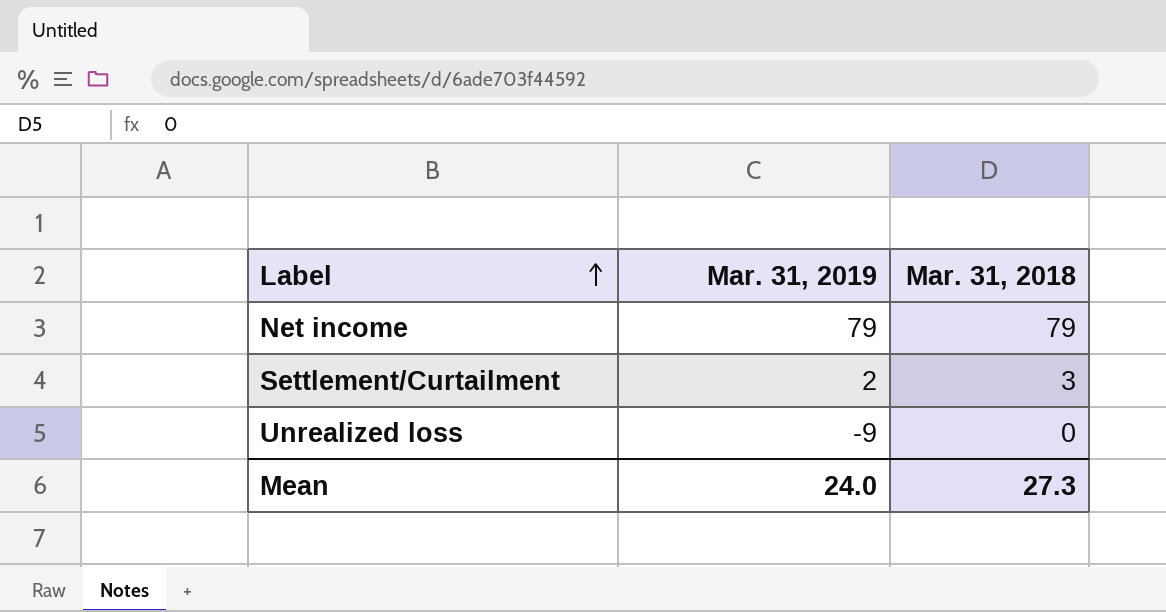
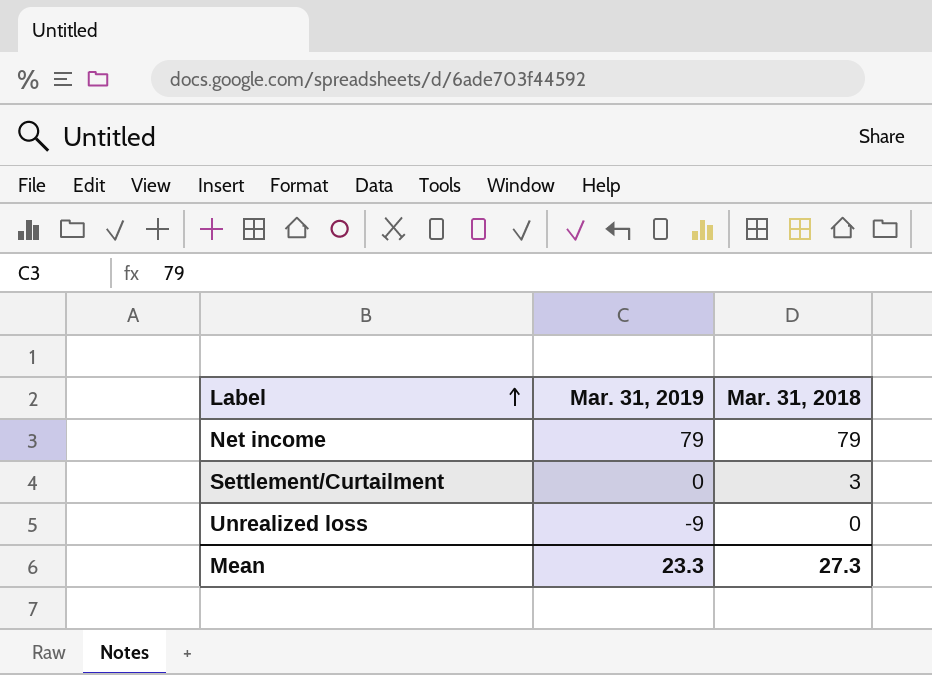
Settlement/Curtailment | Mar. 31, 2019: 2 -> 0
Mean | Mar. 31, 2019: 24.0 -> 23.3

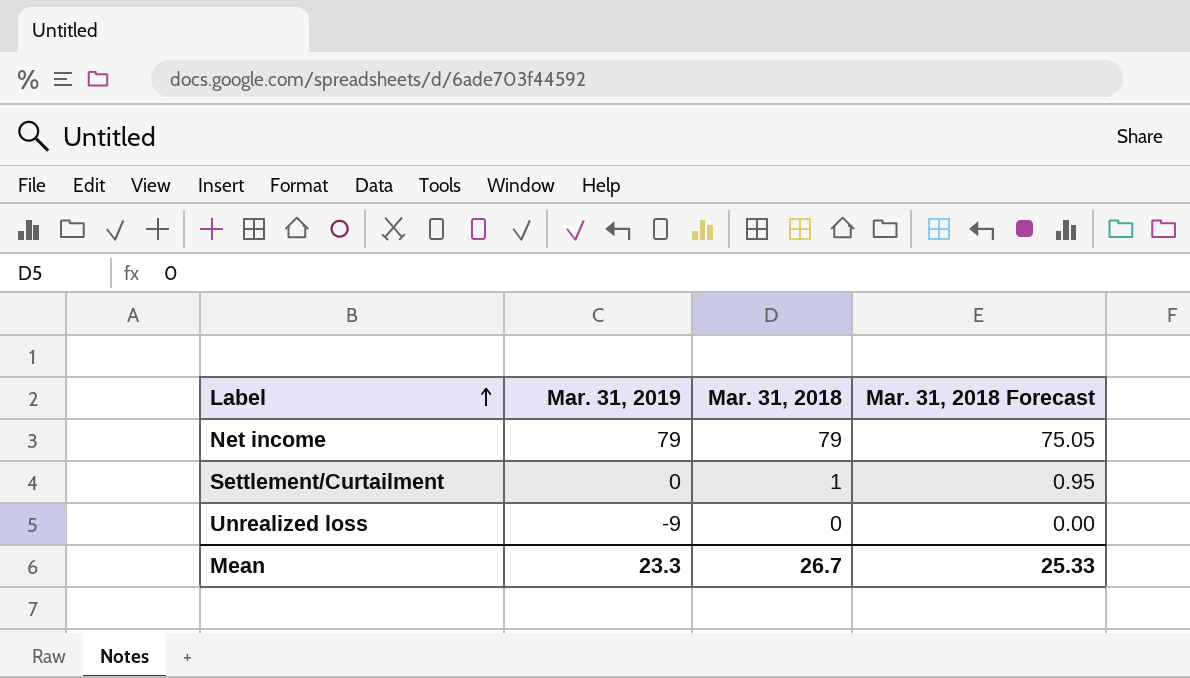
column Mar. 31, 2018 Forecast | formula: none -> [Mar. 31, 2018] * 0.95
Settlement/Curtailment | Mar. 31, 2018: 3 -> 1
Mean | Mar. 31, 2018: 27.3 -> 26.7

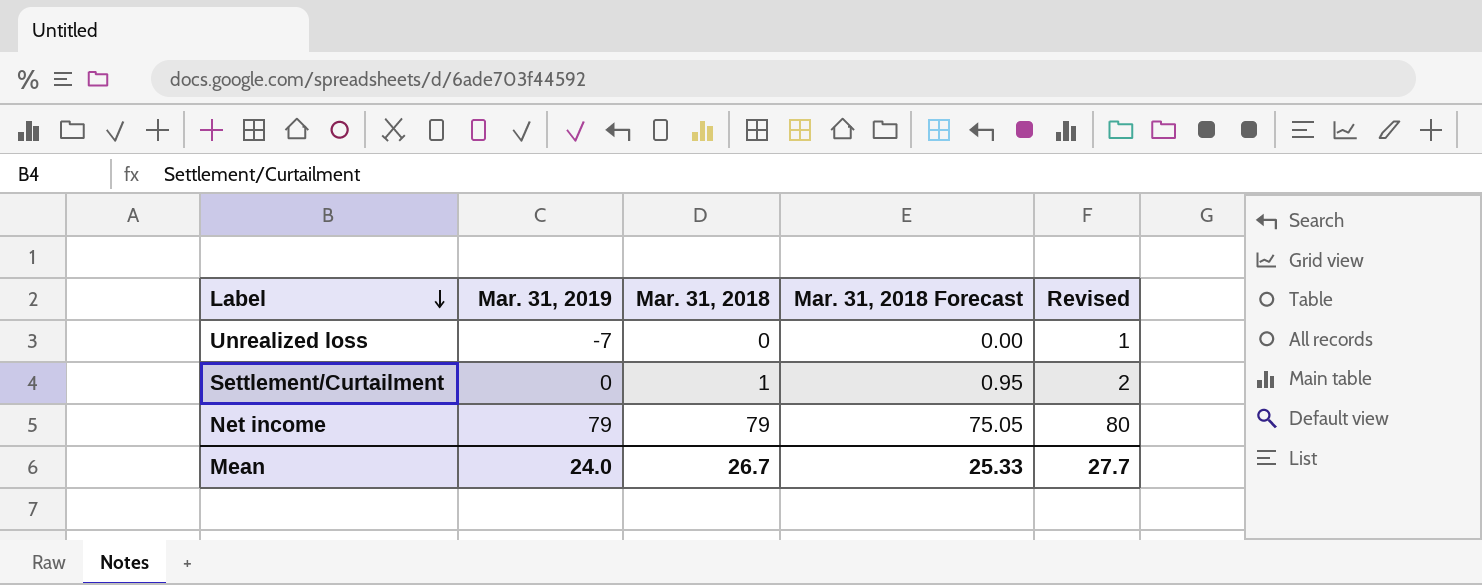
row order: Label ascending -> Label descending
column Revised | formula: none -> [Mar. 31, 2018] + 1
Unrealized loss | Mar. 31, 2019: -9 -> -7
Mean | Mar. 31, 2019: 23.3 -> 24.0

